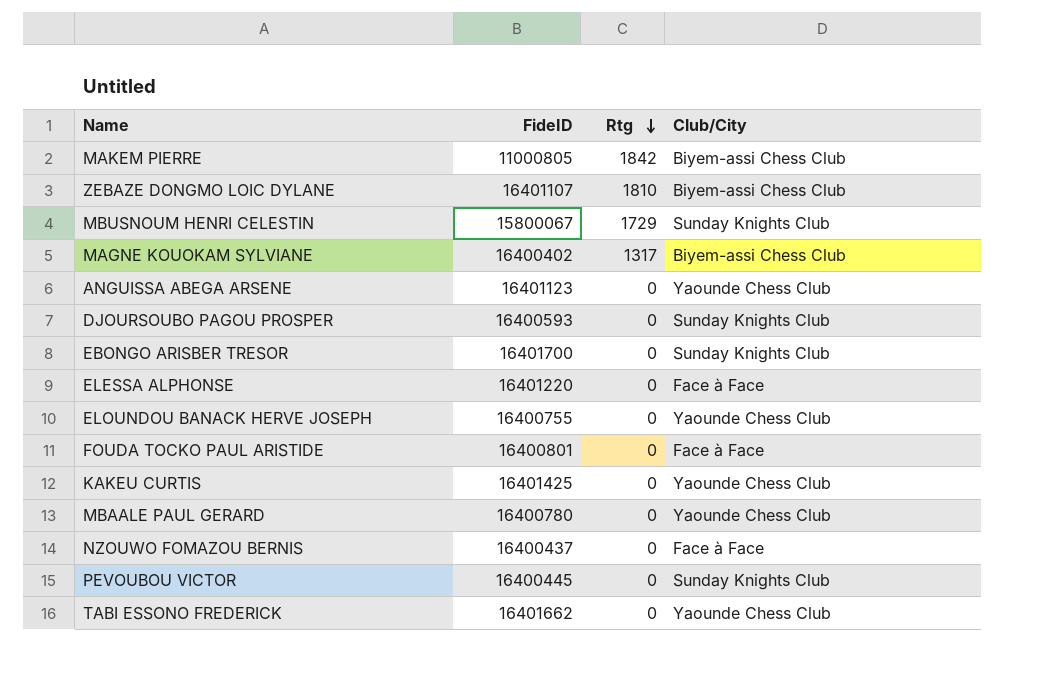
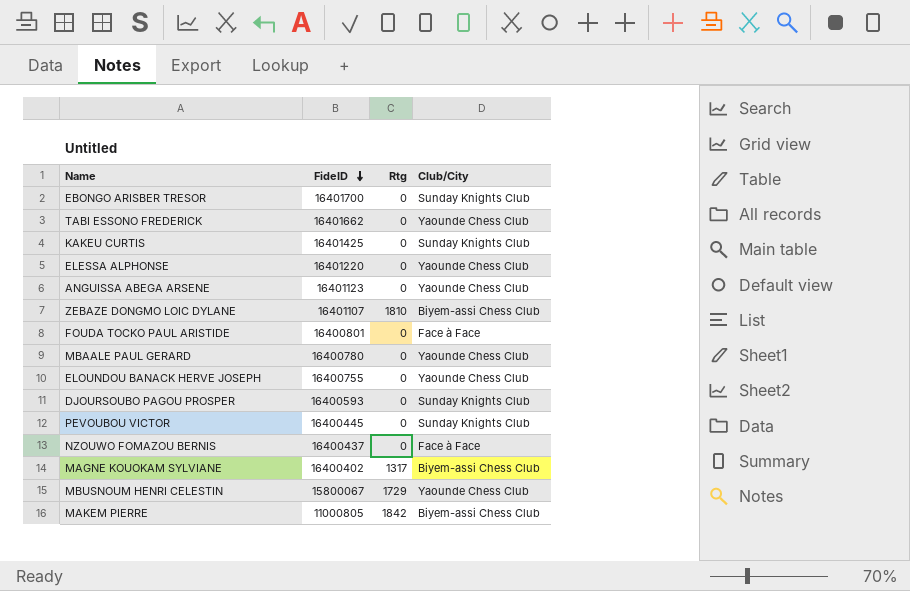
row order: Rtg descending -> FideID descending
KAKEU CURTIS | Club/City: Yaounde Chess Club -> Sunday Knights Club
ELESSA ALPHONSE | Club/City: Face à Face -> Yaounde Chess Club
MBUSNOUM HENRI CELESTIN | Club/City: Sunday Knights Club -> Yaounde Chess Club

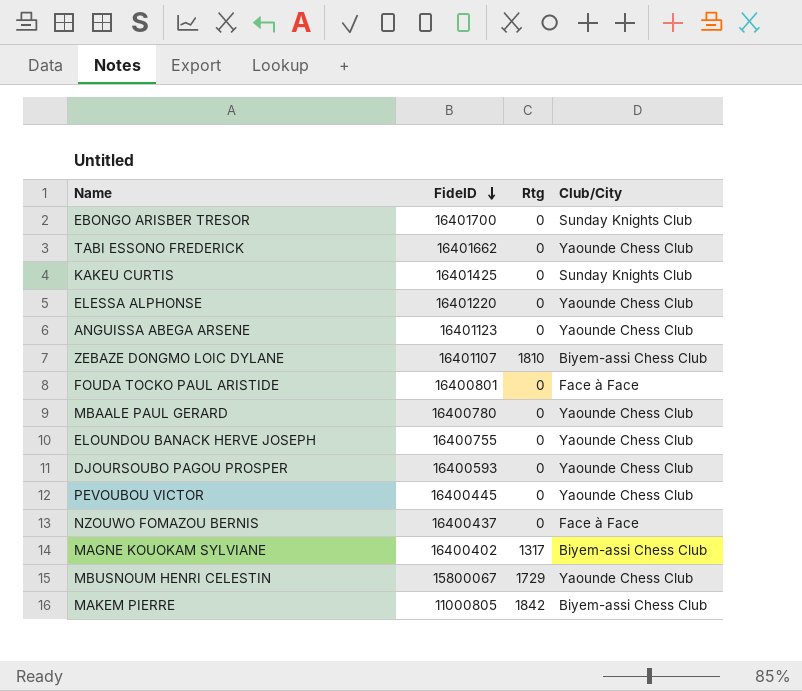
DJOURSOUBO PAGOU PROSPER | Club/City: Sunday Knights Club -> Yaounde Chess Club
PEVOUBOU VICTOR | Club/City: Sunday Knights Club -> Yaounde Chess Club

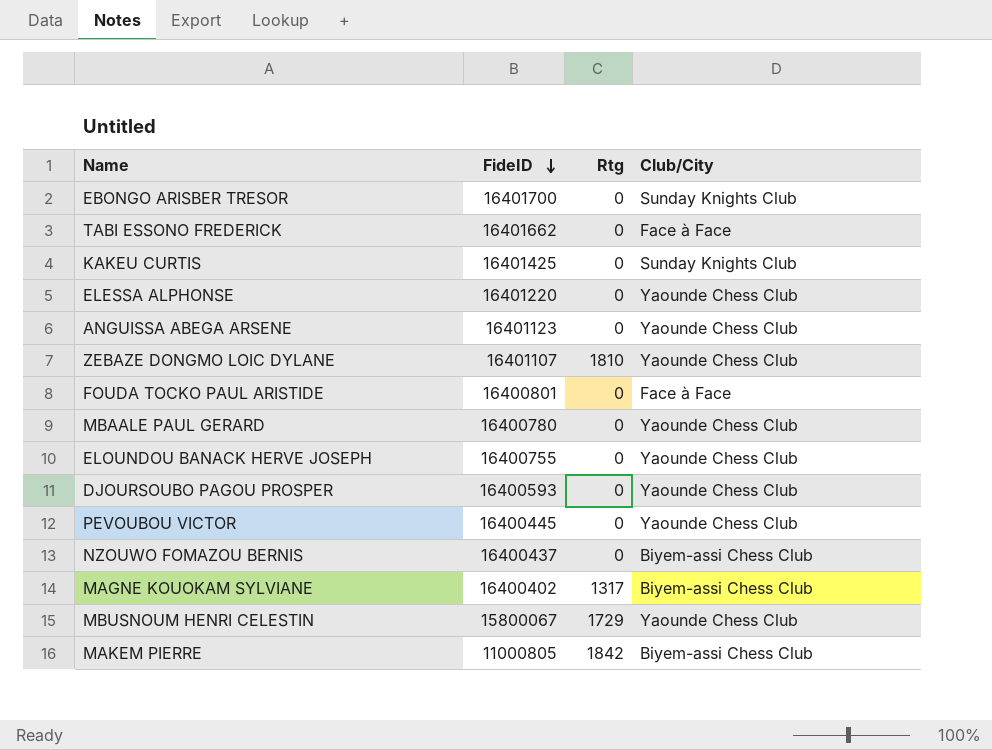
TABI ESSONO FREDERICK | Club/City: Yaounde Chess Club -> Face à Face
ZEBAZE DONGMO LOIC DYLANE | Club/City: Biyem-assi Chess Club -> Yaounde Chess Club
NZOUWO FOMAZOU BERNIS | Club/City: Face à Face -> Biyem-assi Chess Club

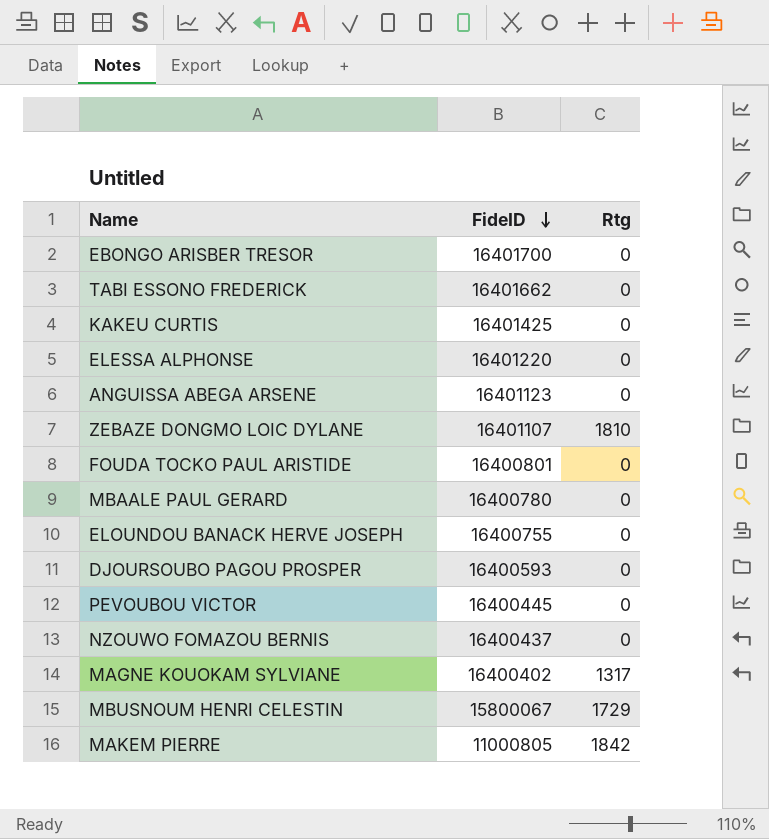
column Club/City | position: 4 -> none

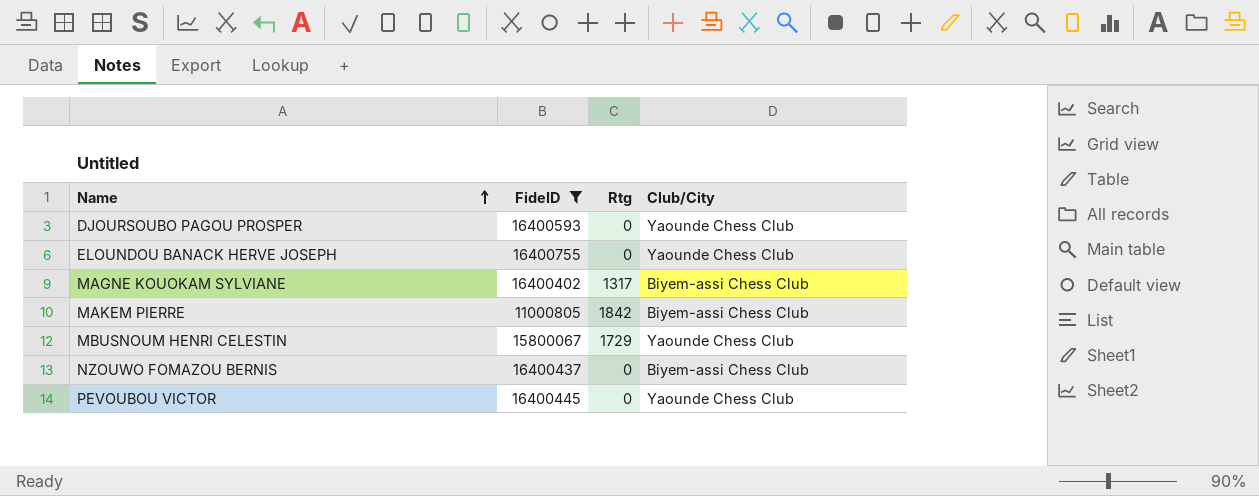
filter: none -> FideID <= 16400755
row order: FideID descending -> Name ascending
column Club/City | position: none -> 4

